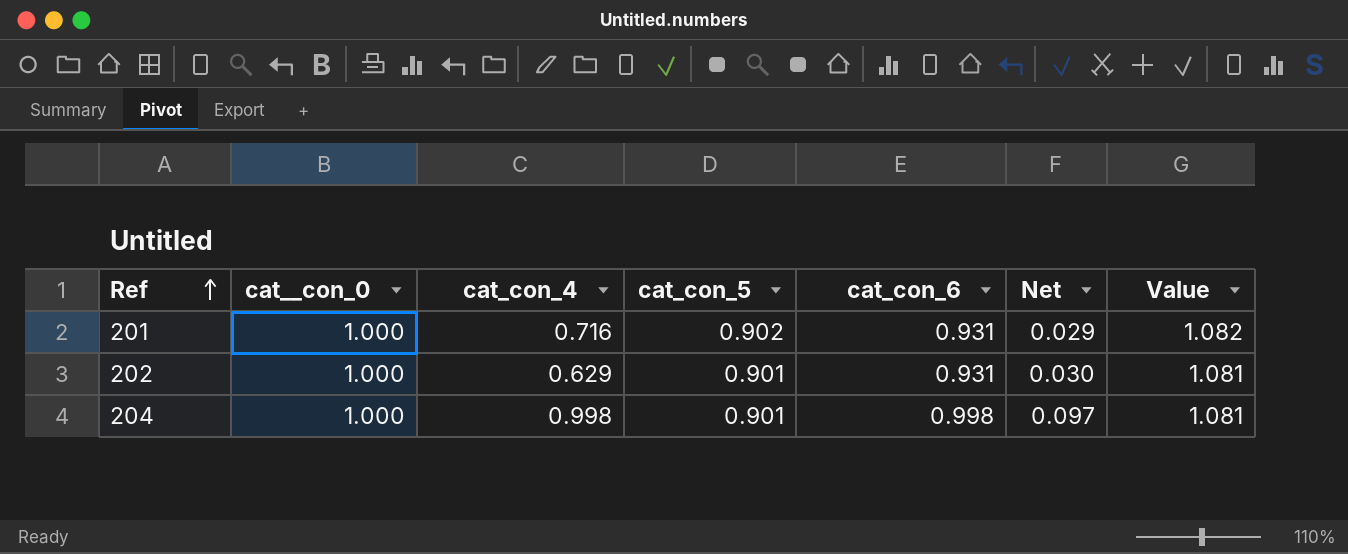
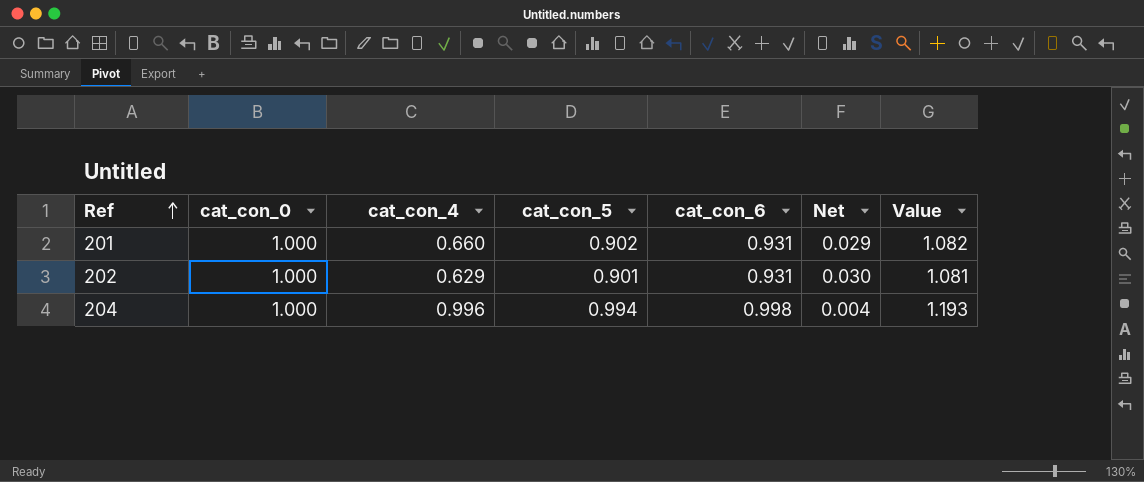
column name: cat__con_0 -> cat_con_0
201 | cat_con_4: 0.716 -> 0.660
204 | cat_con_4: 0.998 -> 0.996
204 | cat_con_5: 0.901 -> 0.994
204 | Net: 0.097 -> 0.004
204 | Value: 1.081 -> 1.193

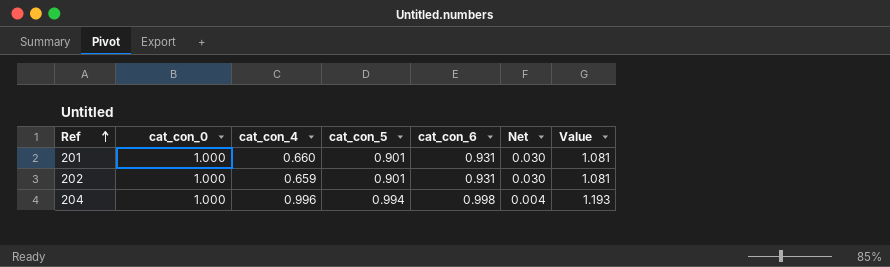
201 | cat_con_5: 0.902 -> 0.901
201 | Net: 0.029 -> 0.030
201 | Value: 1.082 -> 1.081
202 | cat_con_4: 0.629 -> 0.659

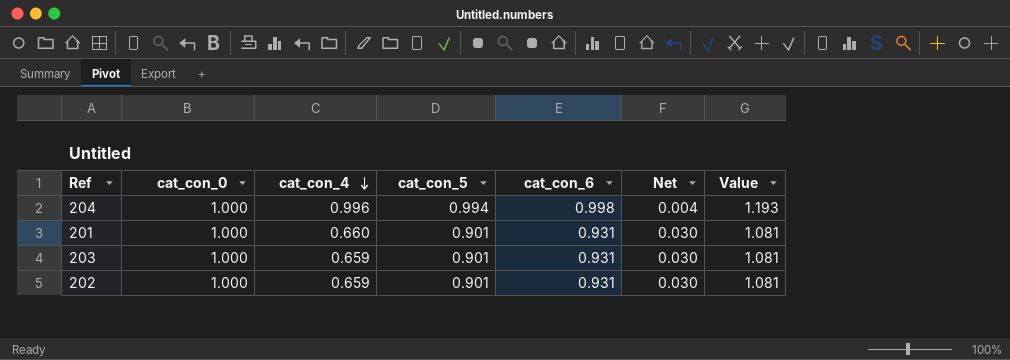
row order: Ref ascending -> cat_con_4 descending
row 203: none -> 1.000 | 0.659 | 0.901 | 0.931 | 0.030 | 1.081

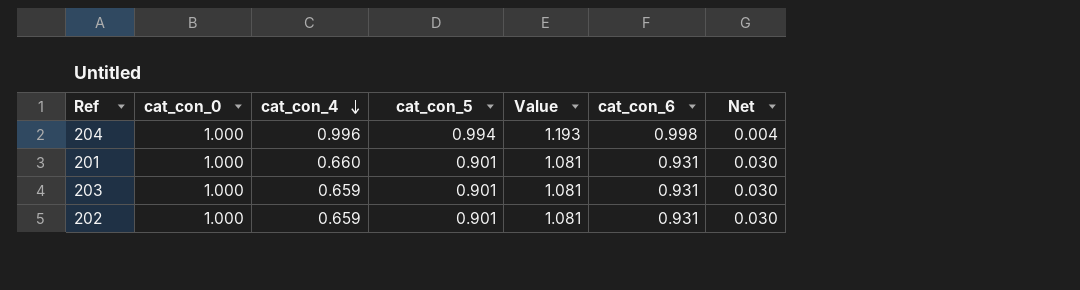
column Value | position: 7 -> 5

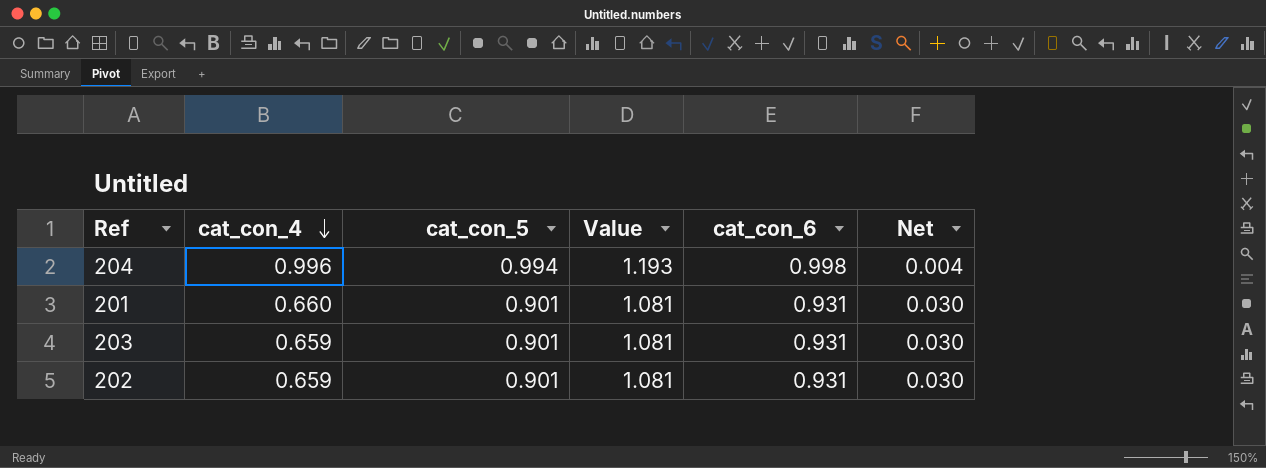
column cat_con_0 | position: 2 -> none

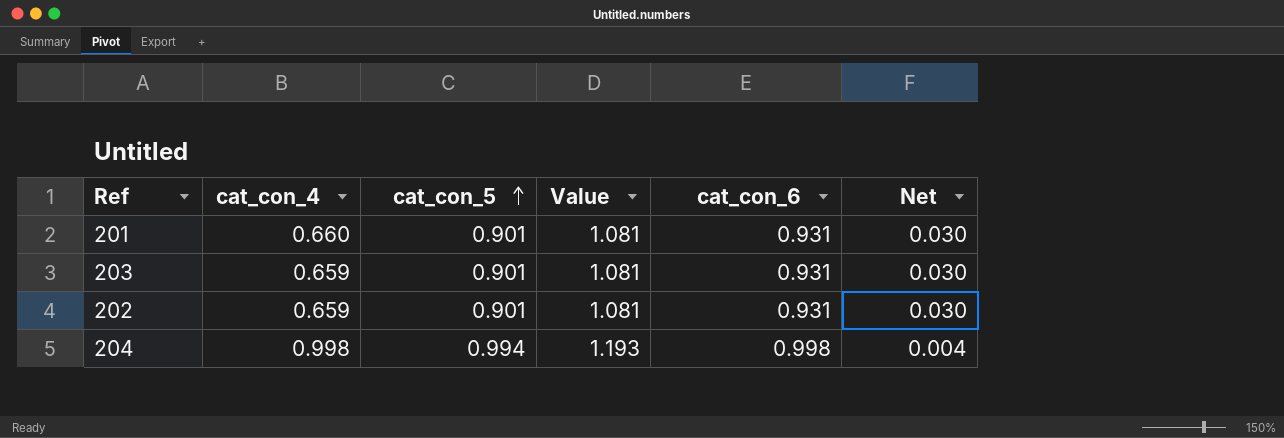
row order: cat_con_4 descending -> cat_con_5 ascending
204 | cat_con_4: 0.996 -> 0.998

